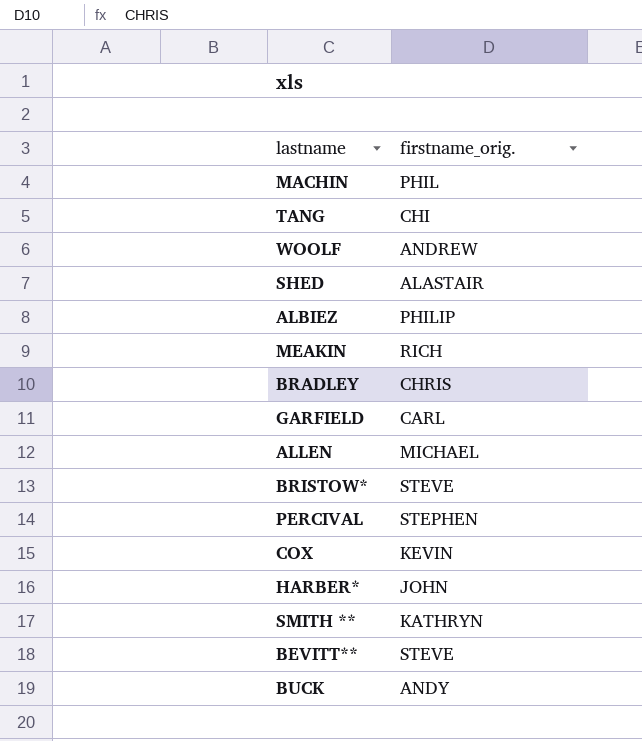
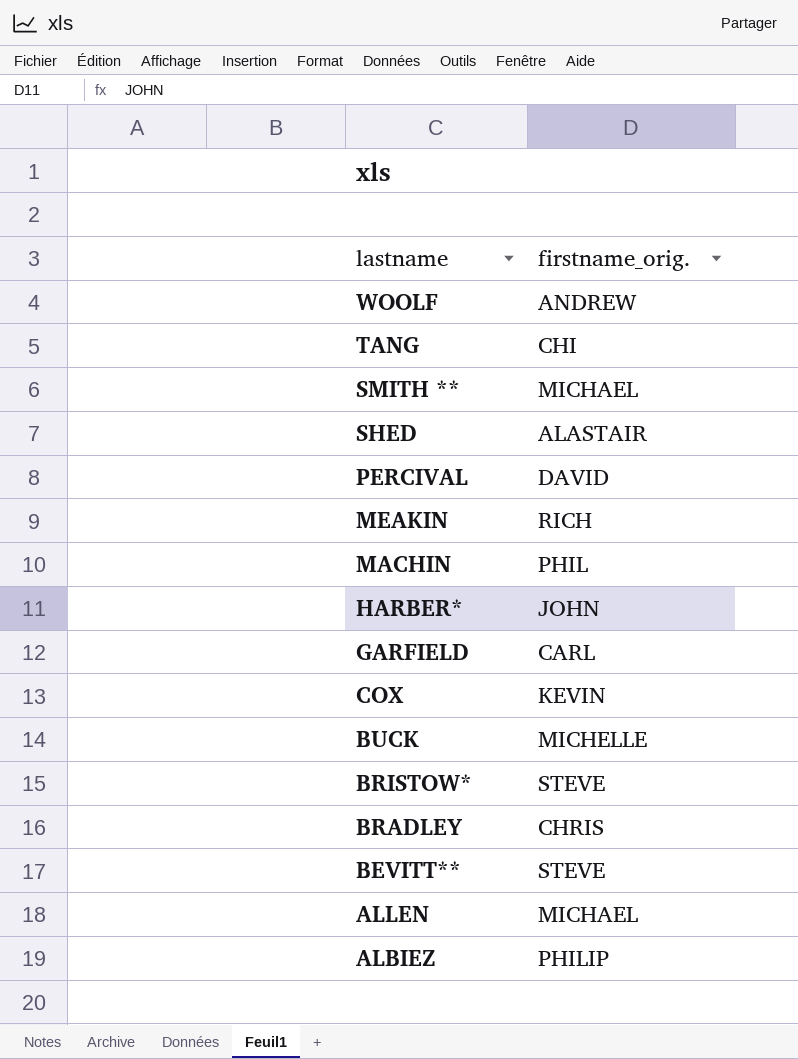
row order: none -> lastname descending
SMITH ** | firstname_orig.: KATHRYN -> MICHAEL
PERCIVAL | firstname_orig.: STEPHEN -> DAVID
BUCK | firstname_orig.: ANDY -> MICHELLE

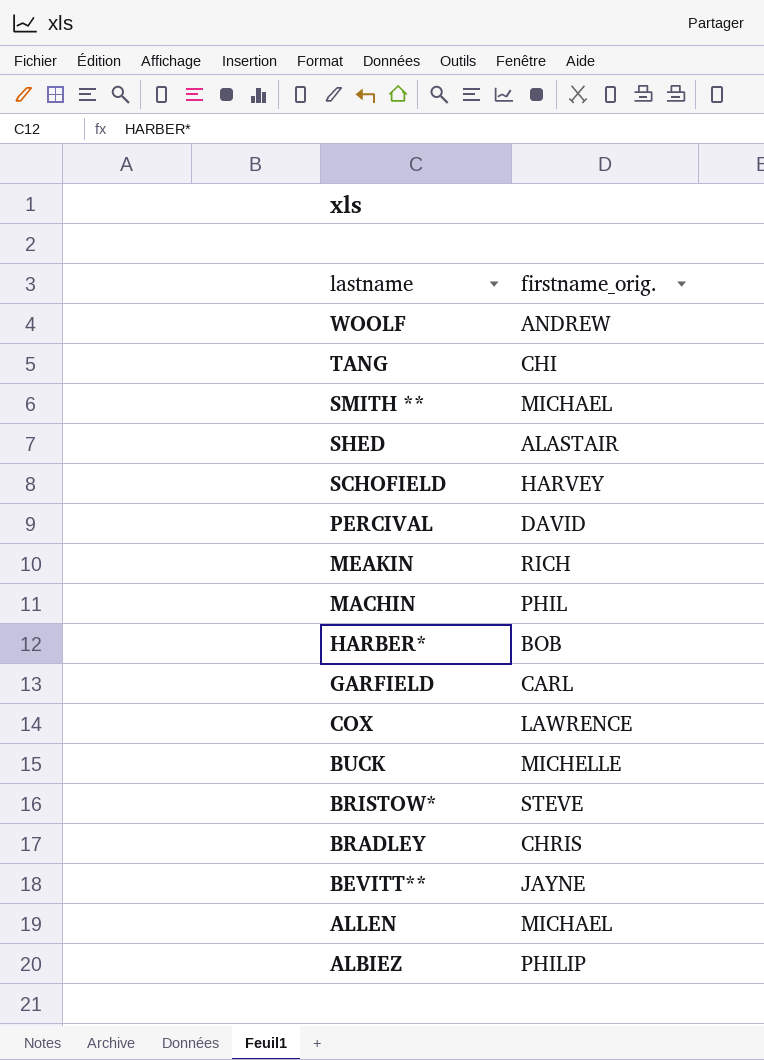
row SCHOFIELD: none -> HARVEY
HARBER* | firstname_orig.: JOHN -> BOB
COX | firstname_orig.: KEVIN -> LAWRENCE
BEVITT** | firstname_orig.: STEVE -> JAYNE

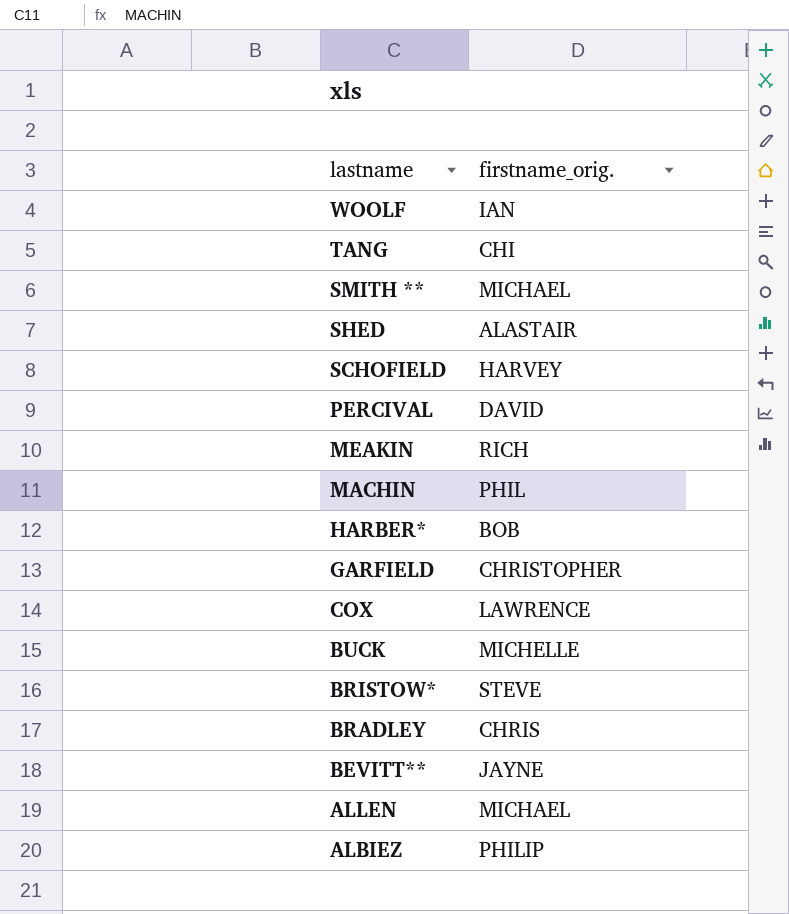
WOOLF | firstname_orig.: ANDREW -> IAN
GARFIELD | firstname_orig.: CARL -> CHRISTOPHER

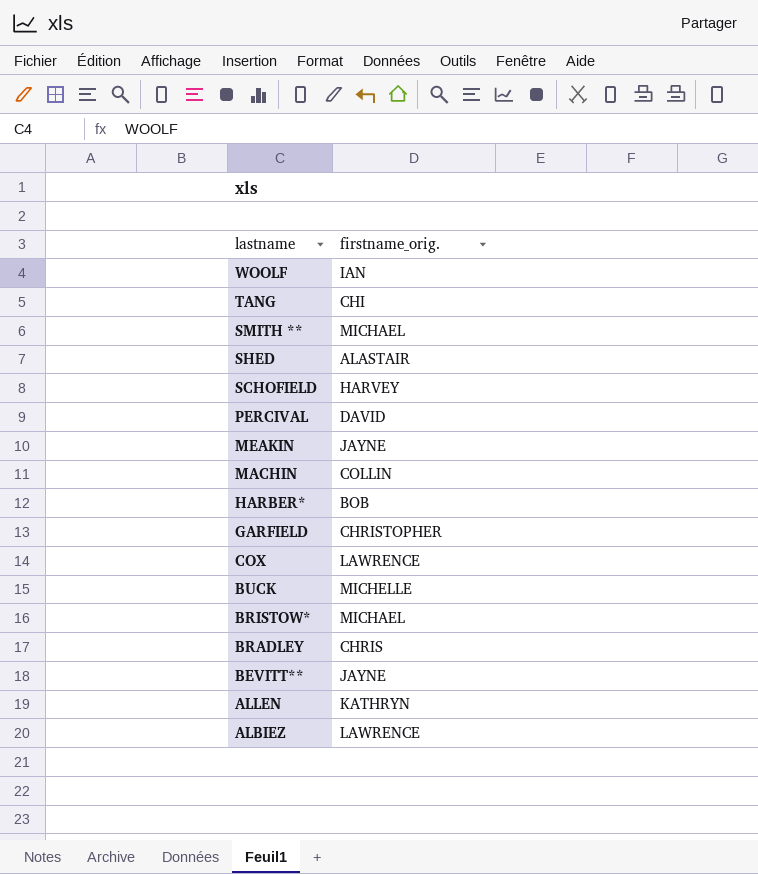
MEAKIN | firstname_orig.: RICH -> JAYNE
MACHIN | firstname_orig.: PHIL -> COLLIN
BRISTOW* | firstname_orig.: STEVE -> MICHAEL
ALLEN | firstname_orig.: MICHAEL -> KATHRYN
ALBIEZ | firstname_orig.: PHILIP -> LAWRENCE

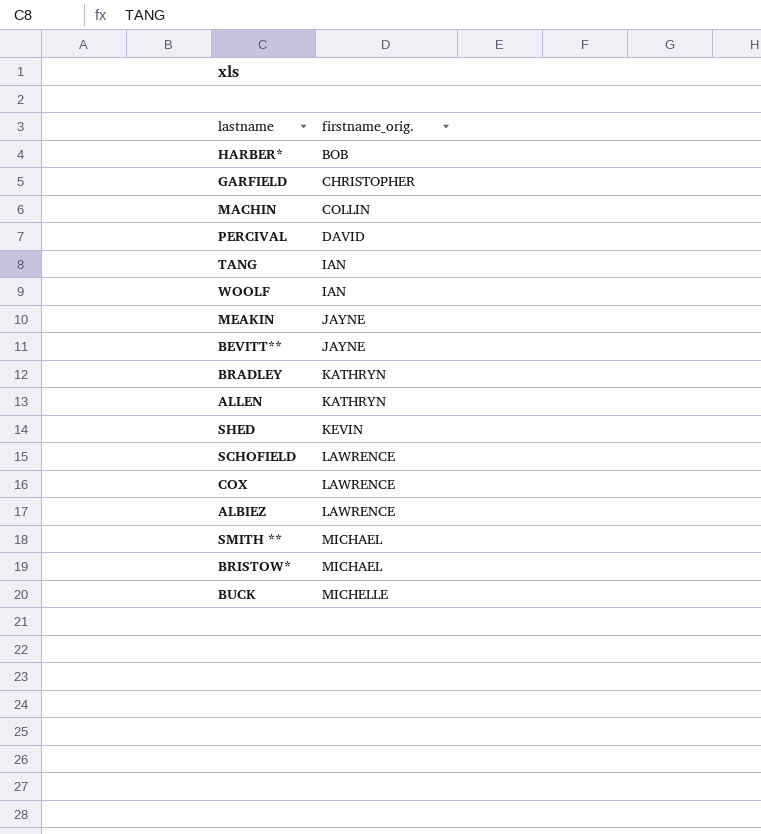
row order: lastname descending -> firstname_orig. ascending
TANG | firstname_orig.: CHI -> IAN
BRADLEY | firstname_orig.: CHRIS -> KATHRYN
SHED | firstname_orig.: ALASTAIR -> KEVIN
SCHOFIELD | firstname_orig.: HARVEY -> LAWRENCE

